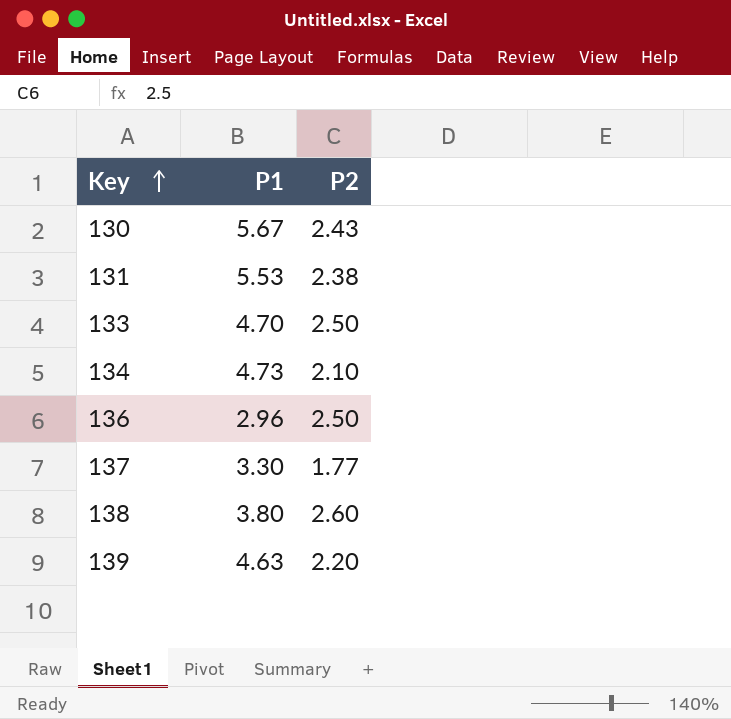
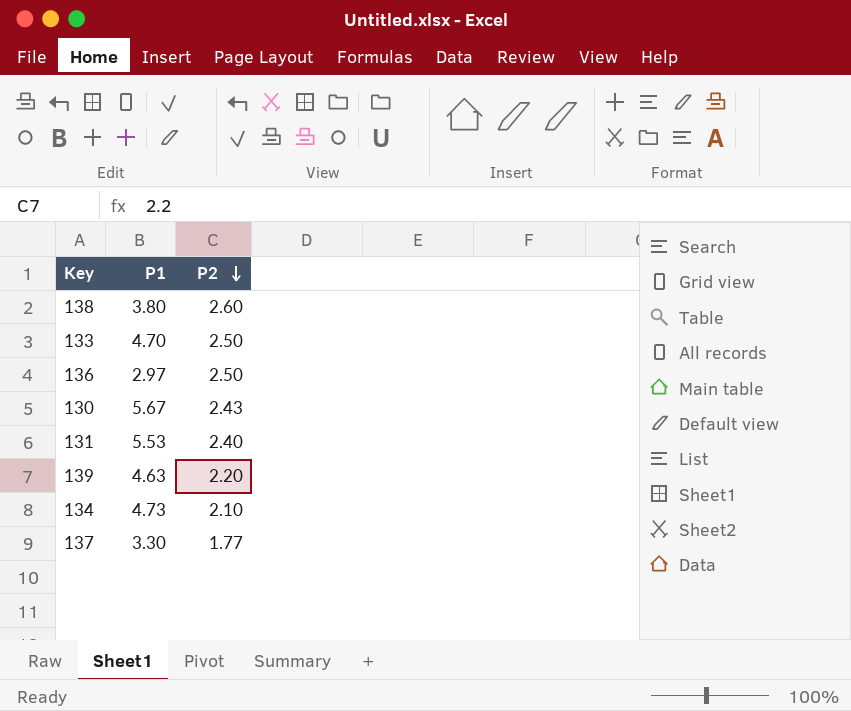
row order: Key ascending -> P2 descending
136 | P1: 2.96 -> 2.97
131 | P2: 2.38 -> 2.40

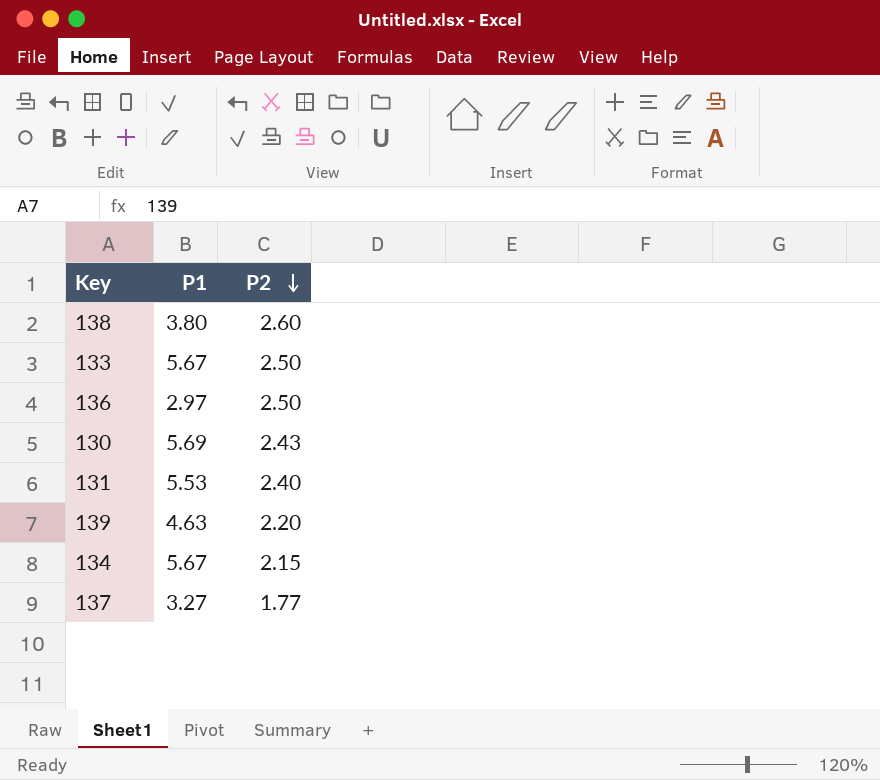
133 | P1: 4.70 -> 5.67
130 | P1: 5.67 -> 5.69
134 | P1: 4.73 -> 5.67
134 | P2: 2.10 -> 2.15
137 | P1: 3.30 -> 3.27

